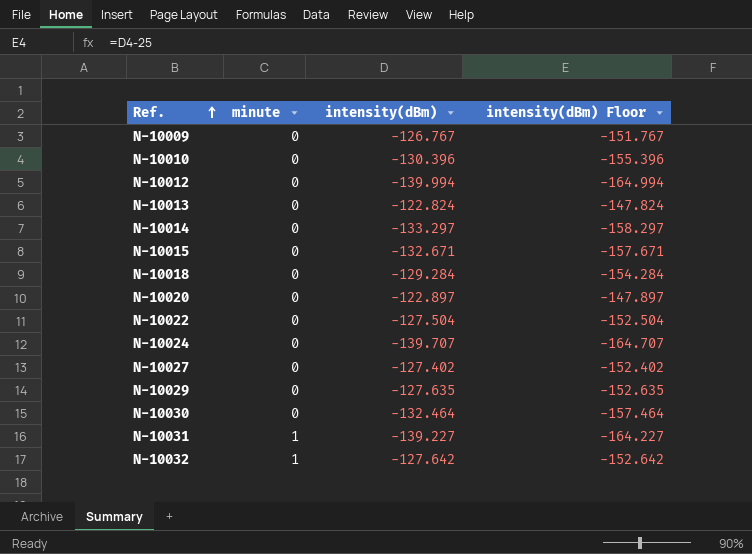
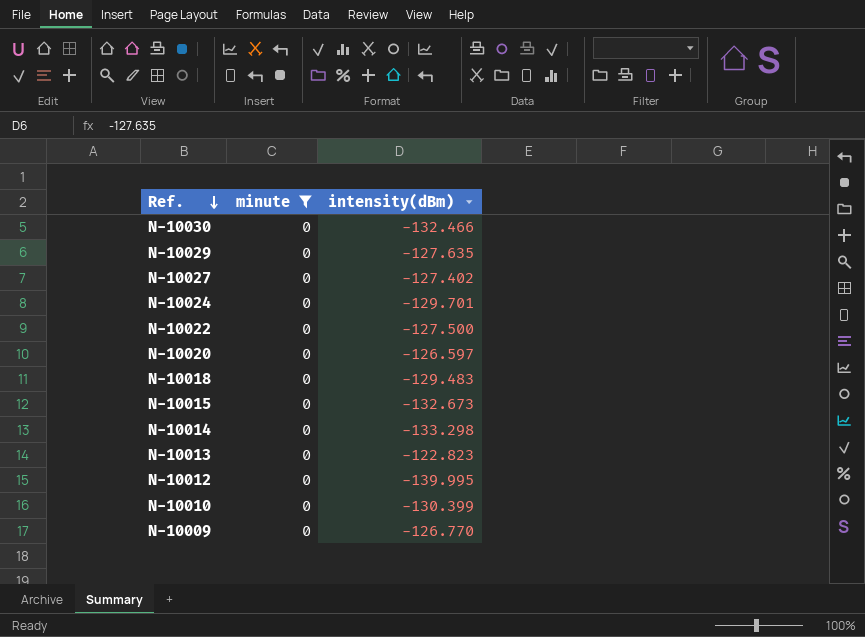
filter: none -> minute = 0
row order: Ref. ascending -> Ref. descending
column intensity(dBm) Floor | formula: [intensity(dBm)] - 25 -> none
N-10030 | intensity(dBm): -132.464 -> -132.466
N-10024 | intensity(dBm): -139.707 -> -129.701
N-10022 | intensity(dBm): -127.504 -> -127.500
N-10020 | intensity(dBm): -122.897 -> -126.597
N-10018 | intensity(dBm): -129.284 -> -129.483
N-10015 | intensity(dBm): -132.671 -> -132.673
N-10014 | intensity(dBm): -133.297 -> -133.298
N-10013 | intensity(dBm): -122.824 -> -122.823
N-10012 | intensity(dBm): -139.994 -> -139.995
N-10010 | intensity(dBm): -130.396 -> -130.399
N-10009 | intensity(dBm): -126.767 -> -126.770

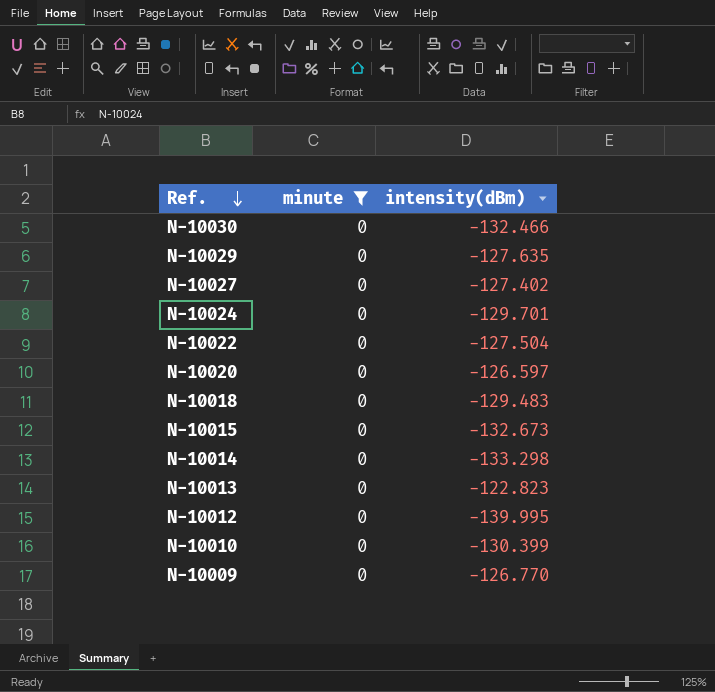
N-10022 | intensity(dBm): -127.500 -> -127.504

